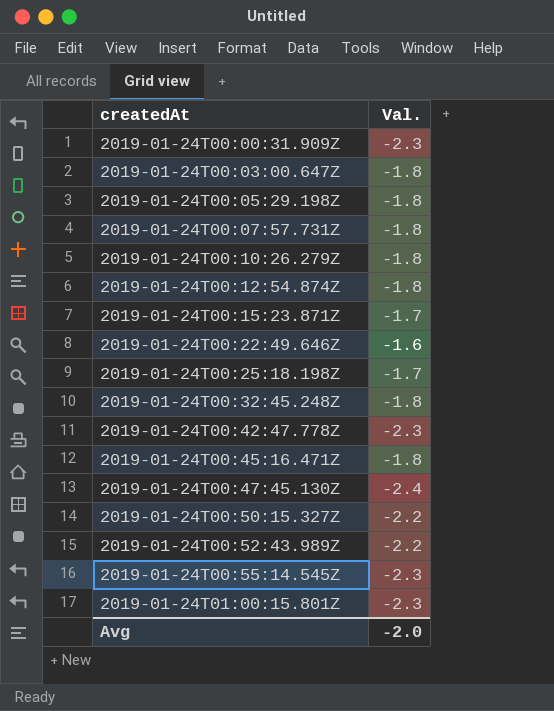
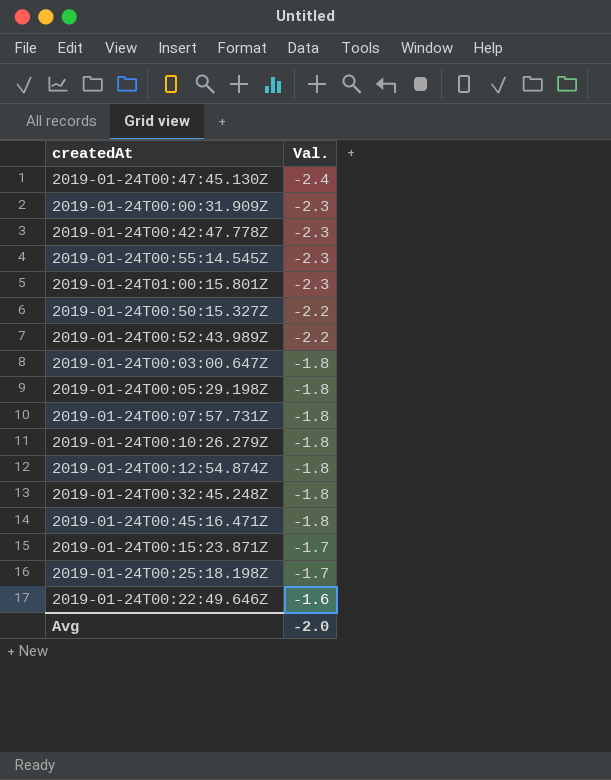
row order: createdAt ascending -> Val. ascending

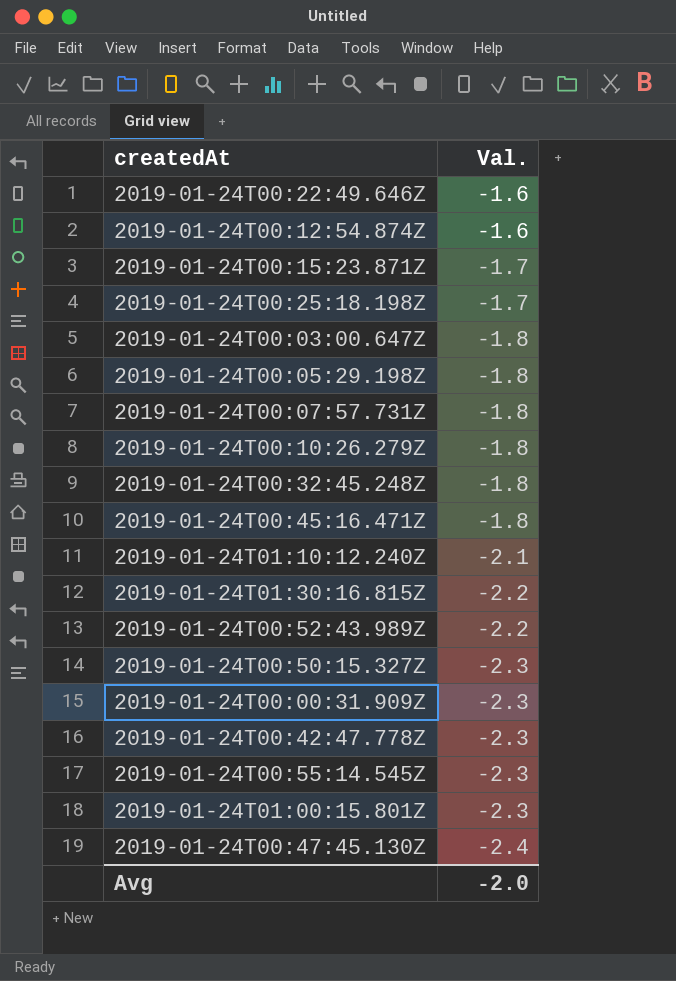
row order: Val. ascending -> Val. descending
2019-01-24T00:12:54.874Z | Val.: -1.8 -> -1.6
row 2019-01-24T01:10:12.240Z: none -> -2.1
row 2019-01-24T01:30:16.815Z: none -> -2.2
2019-01-24T00:50:15.327Z | Val.: -2.2 -> -2.3

